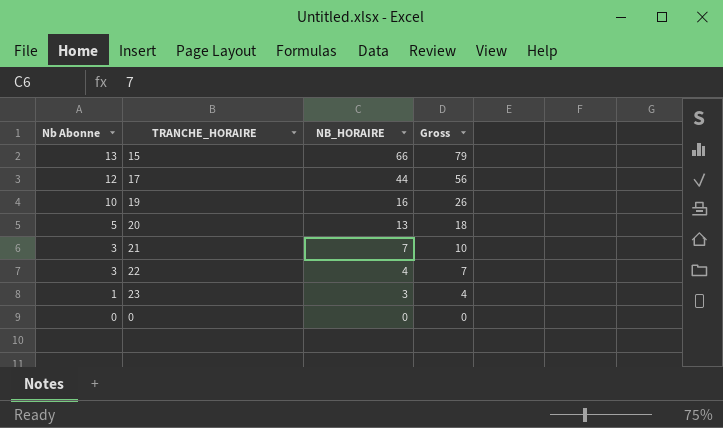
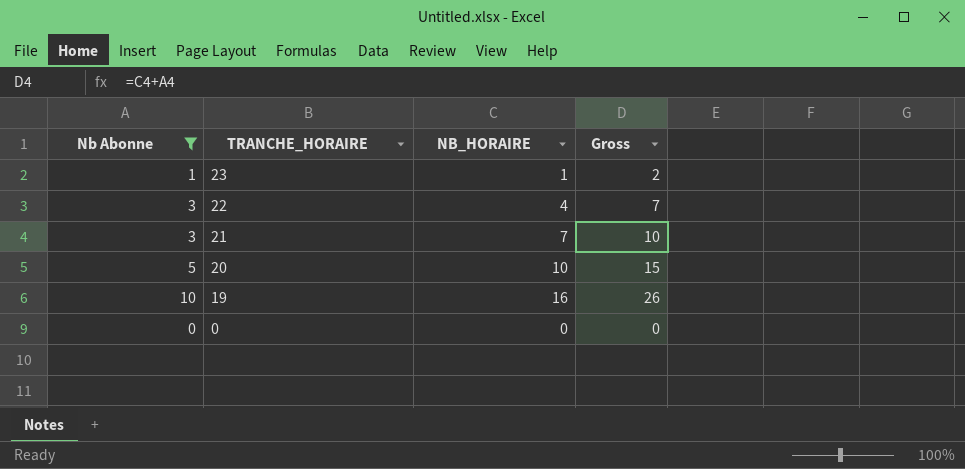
filter: none -> Nb Abonne <= 10
row order: Nb Abonne descending -> TRANCHE_HORAIRE descending
23 | NB_HORAIRE: 3 -> 1
23 | Gross: 4 -> 2
20 | NB_HORAIRE: 13 -> 10
20 | Gross: 18 -> 15

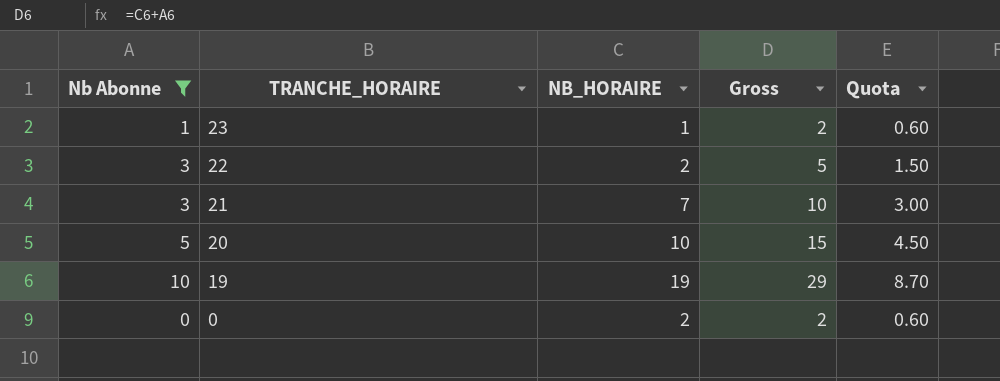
column Quota | formula: none -> [Gross] * 0.3
22 | NB_HORAIRE: 4 -> 2
22 | Gross: 7 -> 5
19 | NB_HORAIRE: 16 -> 19
19 | Gross: 26 -> 29
0 | NB_HORAIRE: 0 -> 2
0 | Gross: 0 -> 2

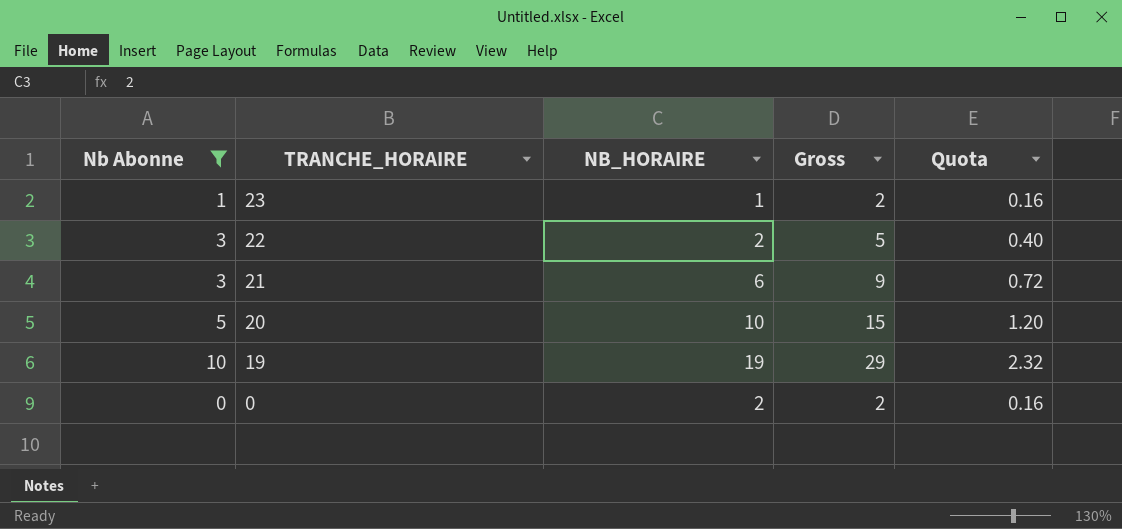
column Quota | formula: [Gross] * 0.3 -> [Gross] * 0.08
21 | NB_HORAIRE: 7 -> 6
21 | Gross: 10 -> 9

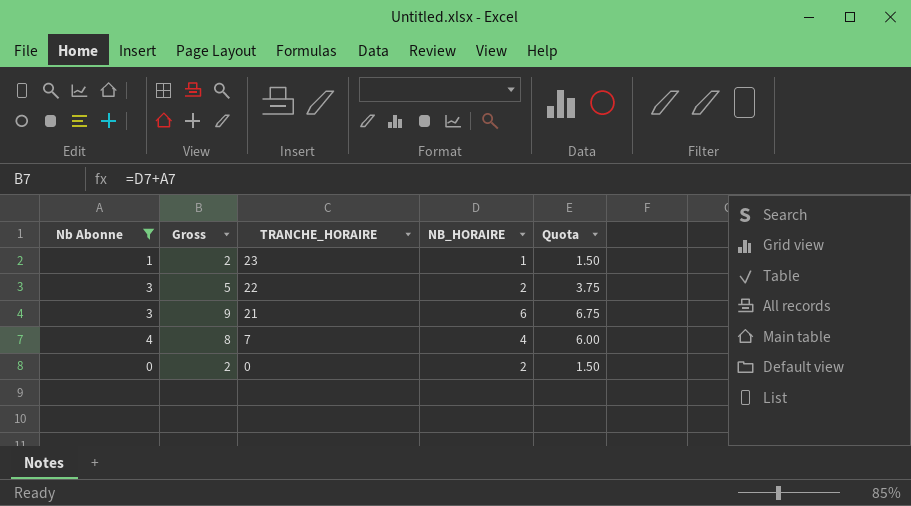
column Gross | position: 4 -> 2
column Quota | formula: [Gross] * 0.08 -> [Gross] * 0.75
row 20: 5 | 10 | 15 | 1.20 -> none
row 19: 10 | 19 | 29 | 2.32 -> none
row 7: none -> 4 | 8 | 4 | 6.00

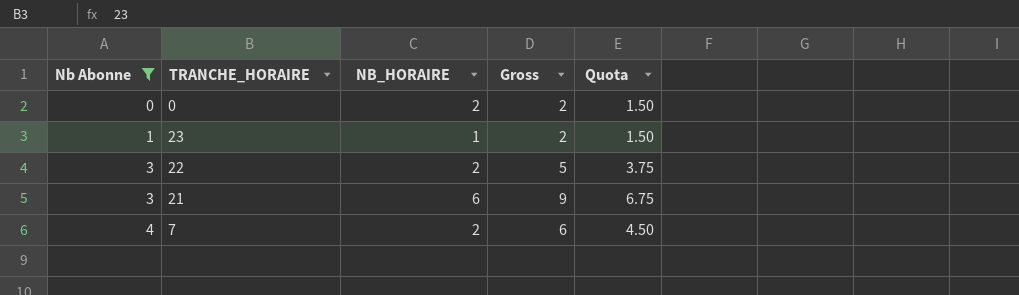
row order: TRANCHE_HORAIRE descending -> Nb Abonne ascending
column Gross | position: 2 -> 4
7 | NB_HORAIRE: 4 -> 2
7 | Gross: 8 -> 6
7 | Quota: 6.00 -> 4.50

